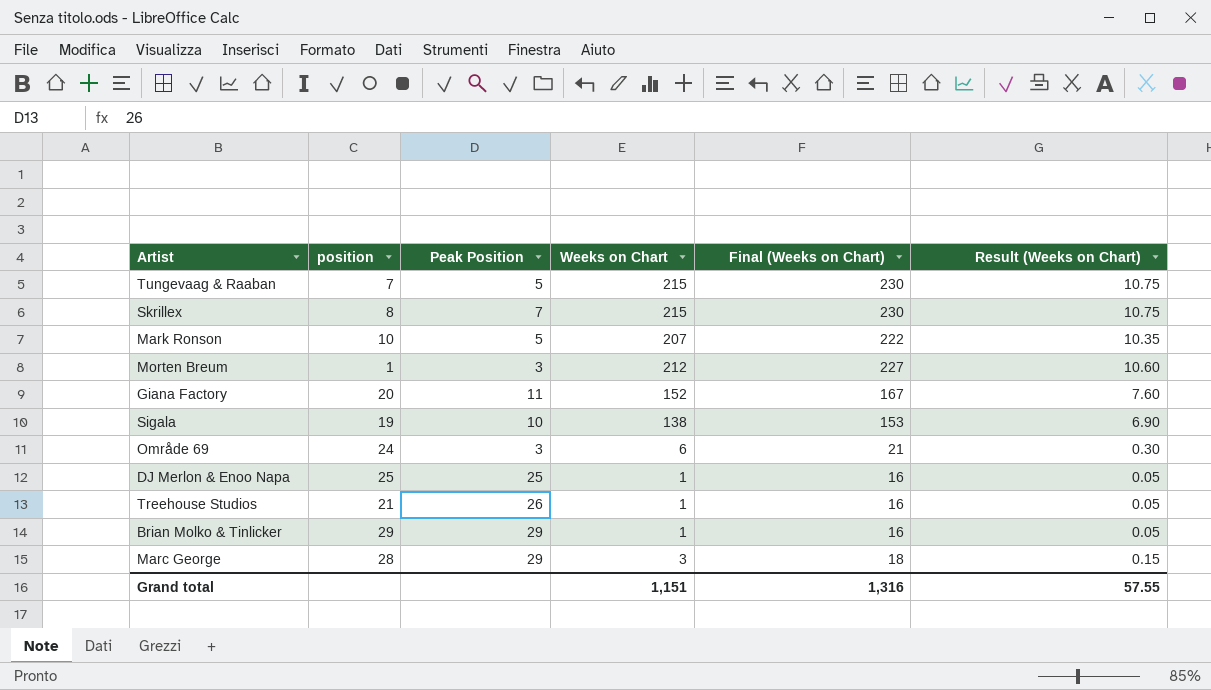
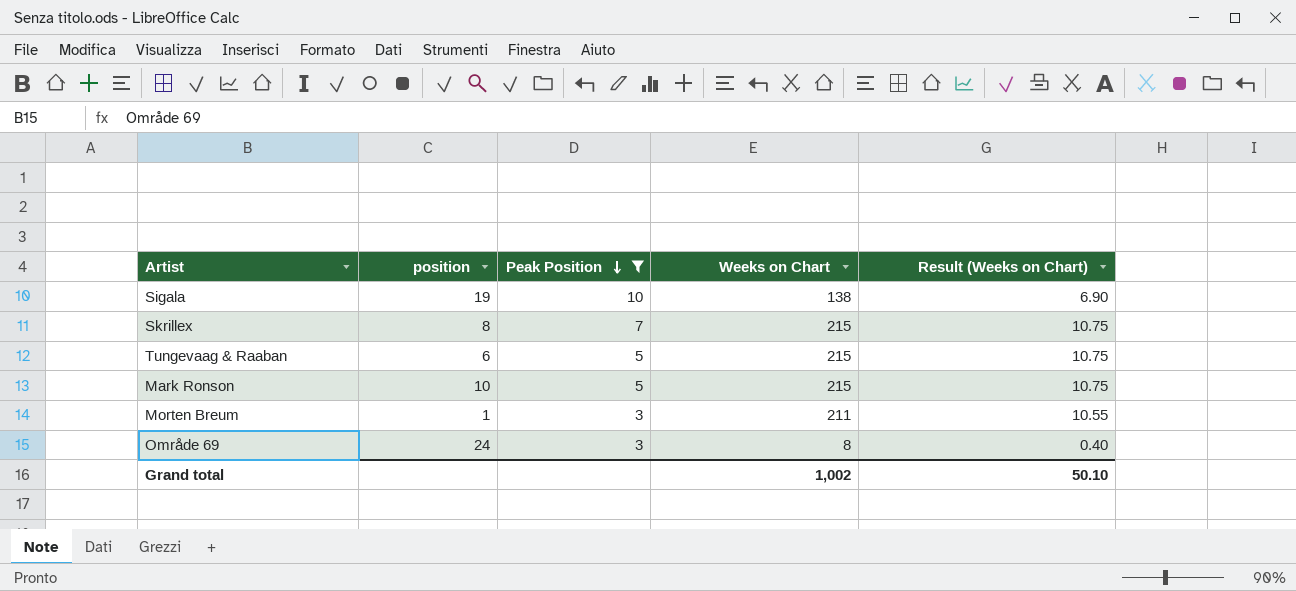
filter: none -> Peak Position <= 10
row order: none -> Peak Position descending
column Final (Weeks on Chart) | formula: [Weeks on Chart] + 15 -> none
Tungevaag & Raaban | position: 7 -> 6
Mark Ronson | Weeks on Chart: 207 -> 215
Mark Ronson | Result (Weeks on Chart): 10.35 -> 10.75
Morten Breum | Weeks on Chart: 212 -> 211
Morten Breum | Result (Weeks on Chart): 10.60 -> 10.55
Område 69 | Weeks on Chart: 6 -> 8
Område 69 | Result (Weeks on Chart): 0.30 -> 0.40
Grand total | Weeks on Chart: 1,151 -> 1,002
Grand total | Result (Weeks on Chart): 57.55 -> 50.10

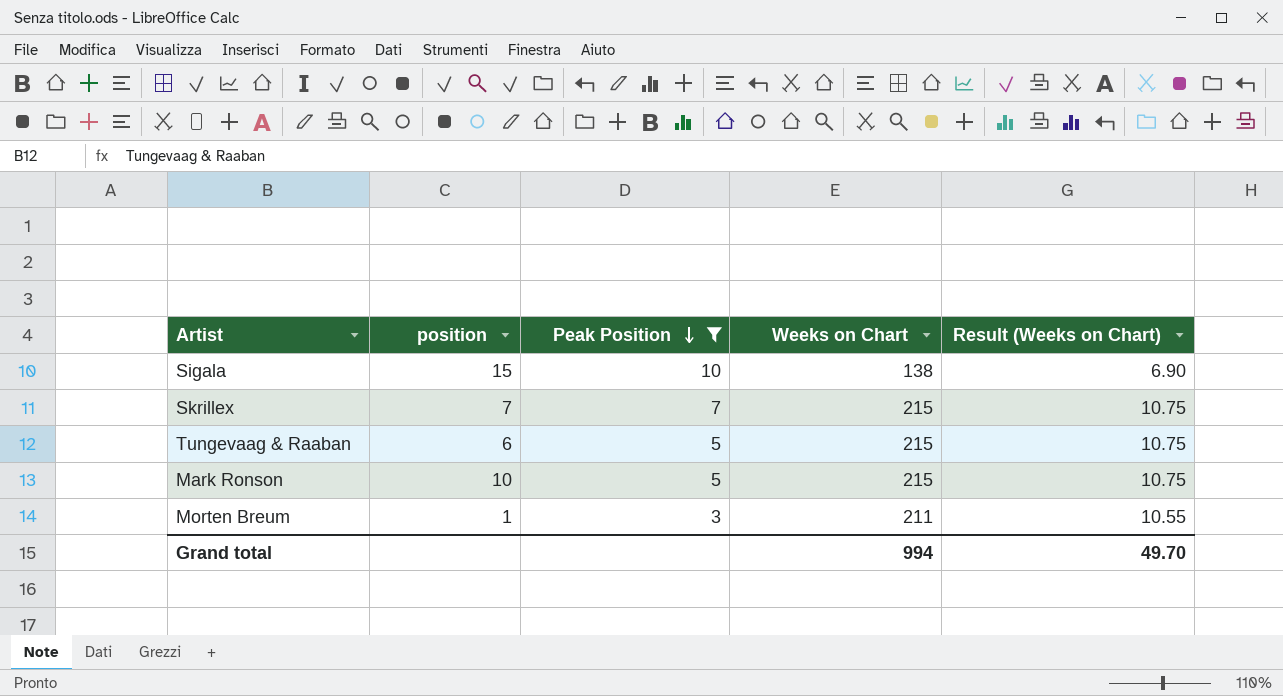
row Område 69: 24 | 3 | 8 | 0.40 -> none
Sigala | position: 19 -> 15
Skrillex | position: 8 -> 7
Grand total | Weeks on Chart: 1,002 -> 994
Grand total | Result (Weeks on Chart): 50.10 -> 49.70

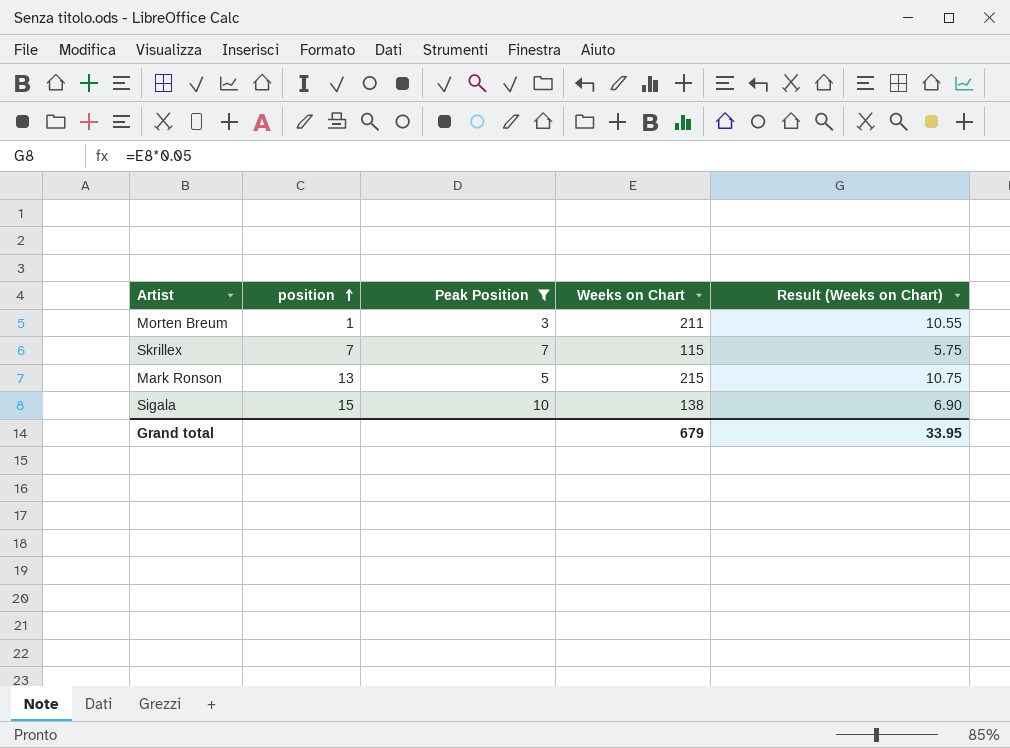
row order: Peak Position descending -> position ascending
row Tungevaag & Raaban: 6 | 5 | 215 | 10.75 -> none
Skrillex | Weeks on Chart: 215 -> 115
Skrillex | Result (Weeks on Chart): 10.75 -> 5.75
Mark Ronson | position: 10 -> 13
Grand total | Weeks on Chart: 994 -> 679
Grand total | Result (Weeks on Chart): 49.70 -> 33.95

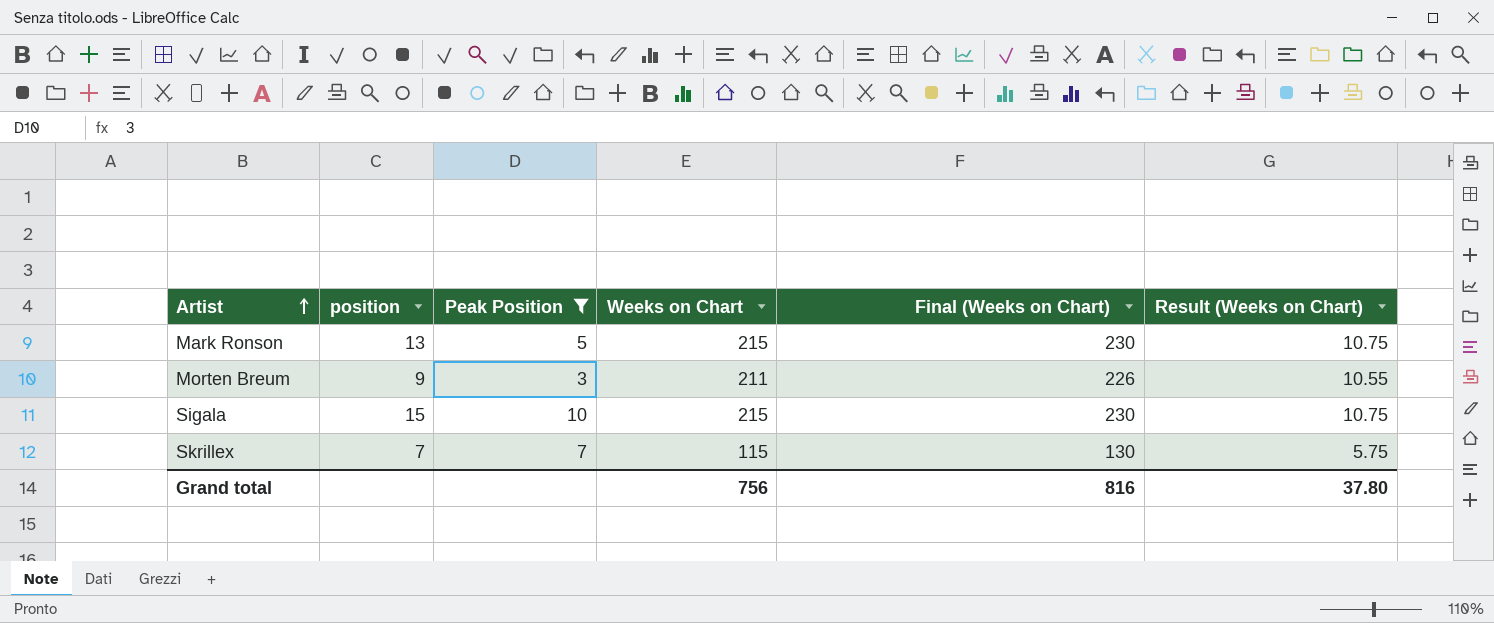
row order: position ascending -> Artist ascending
column Final (Weeks on Chart) | formula: none -> [Weeks on Chart] + 15
Morten Breum | position: 1 -> 9
Sigala | Weeks on Chart: 138 -> 215
Sigala | Result (Weeks on Chart): 6.90 -> 10.75
Grand total | Weeks on Chart: 679 -> 756
Grand total | Result (Weeks on Chart): 33.95 -> 37.80

